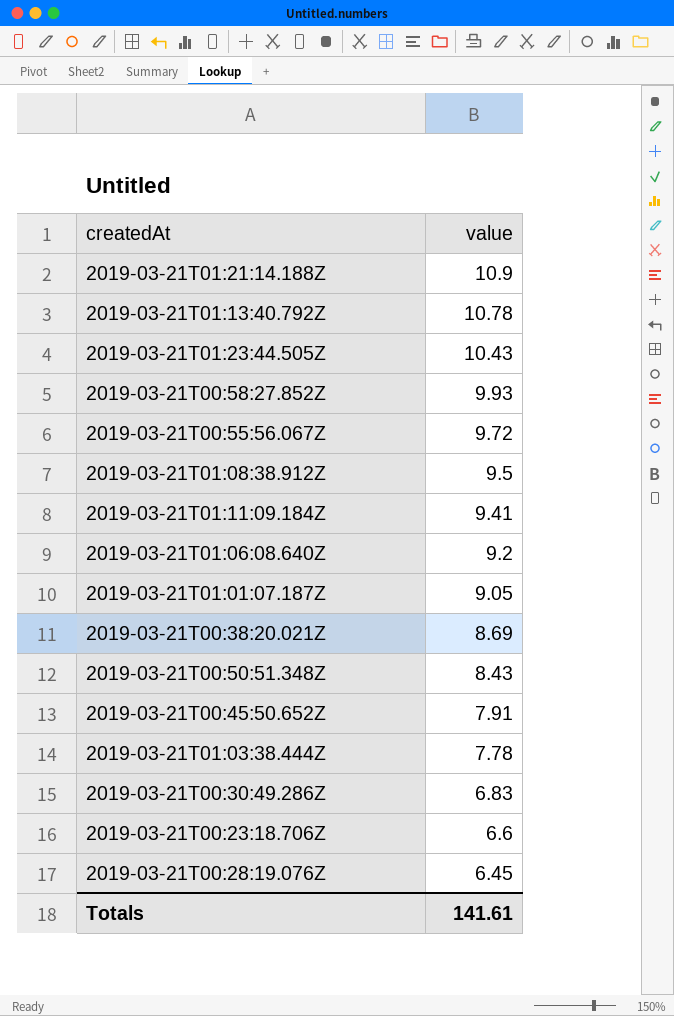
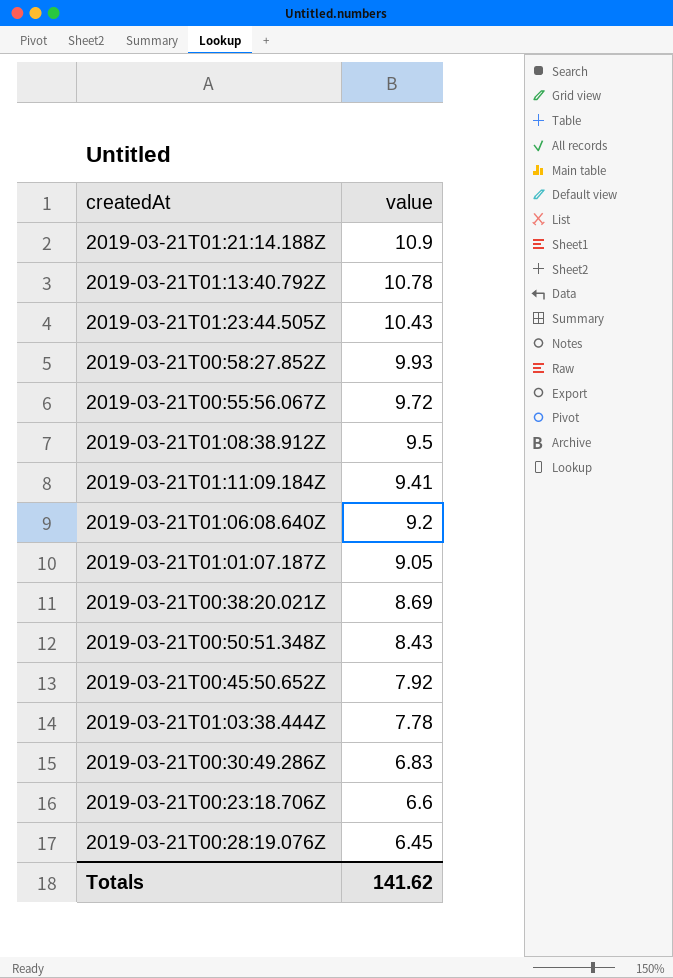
2019-03-21T00:45:50.652Z | value: 7.91 -> 7.92
Totals | value: 141.61 -> 141.62

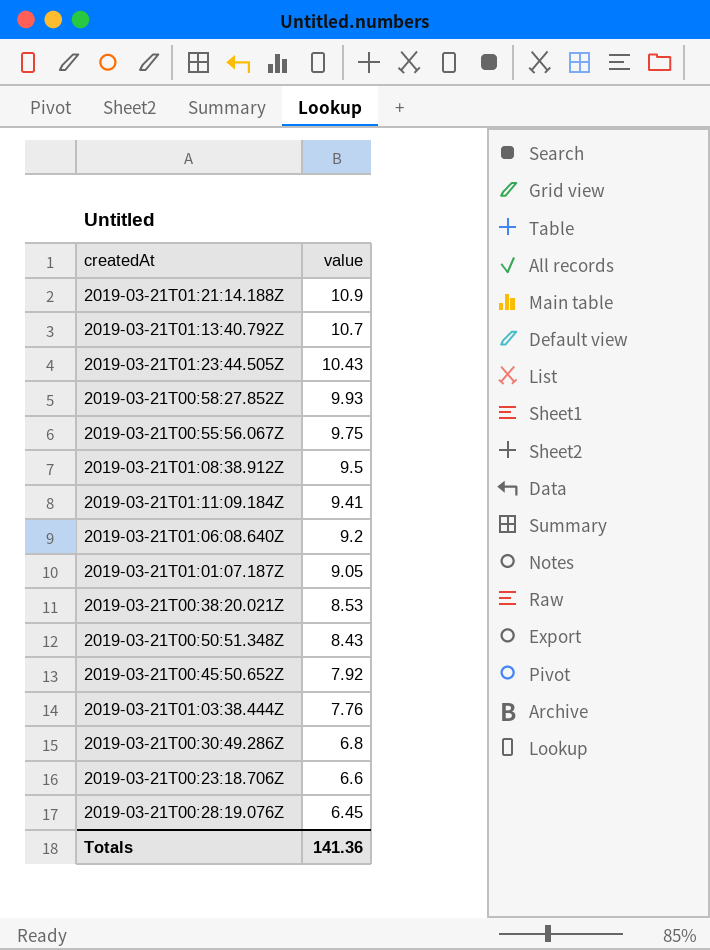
2019-03-21T01:13:40.792Z | value: 10.78 -> 10.7
2019-03-21T00:55:56.067Z | value: 9.72 -> 9.75
2019-03-21T00:38:20.021Z | value: 8.69 -> 8.53
2019-03-21T01:03:38.444Z | value: 7.78 -> 7.76
2019-03-21T00:30:49.286Z | value: 6.83 -> 6.8
Totals | value: 141.62 -> 141.36

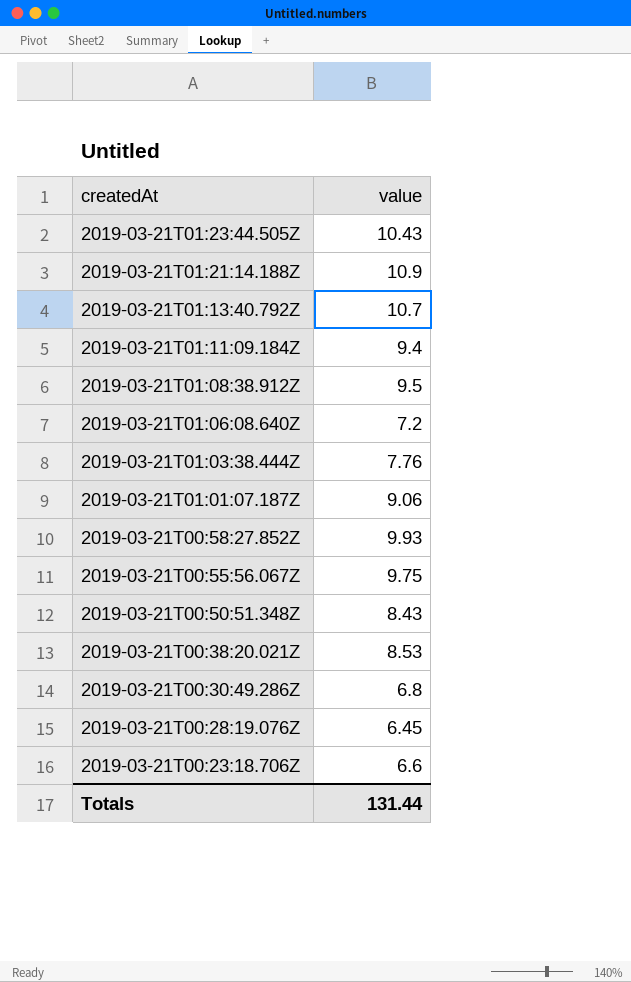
row order: value descending -> createdAt descending
row 2019-03-21T00:45:50.652Z: 7.92 -> none
2019-03-21T01:11:09.184Z | value: 9.41 -> 9.4
2019-03-21T01:06:08.640Z | value: 9.2 -> 7.2
2019-03-21T01:01:07.187Z | value: 9.05 -> 9.06
Totals | value: 141.36 -> 131.44

